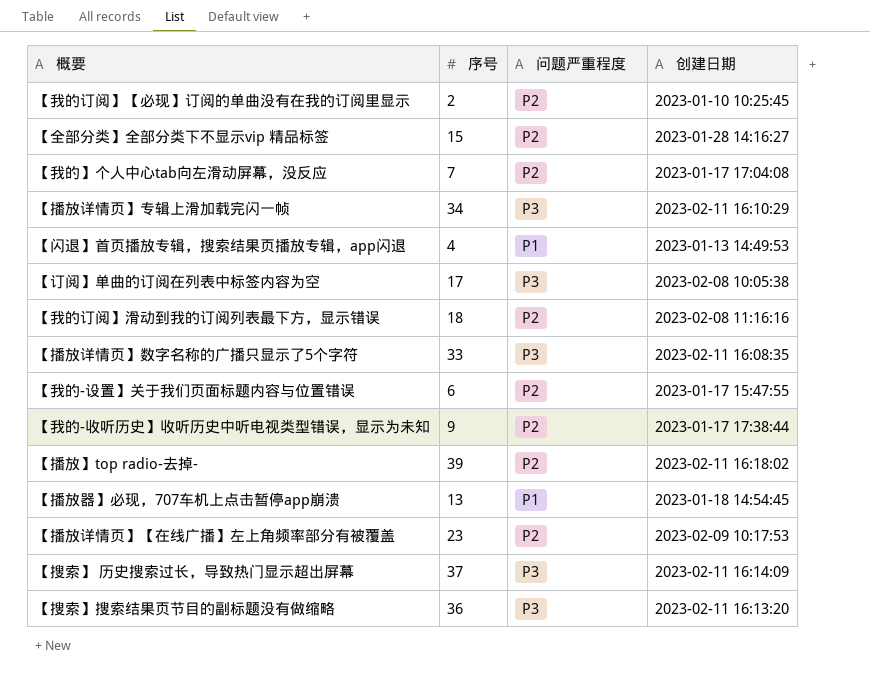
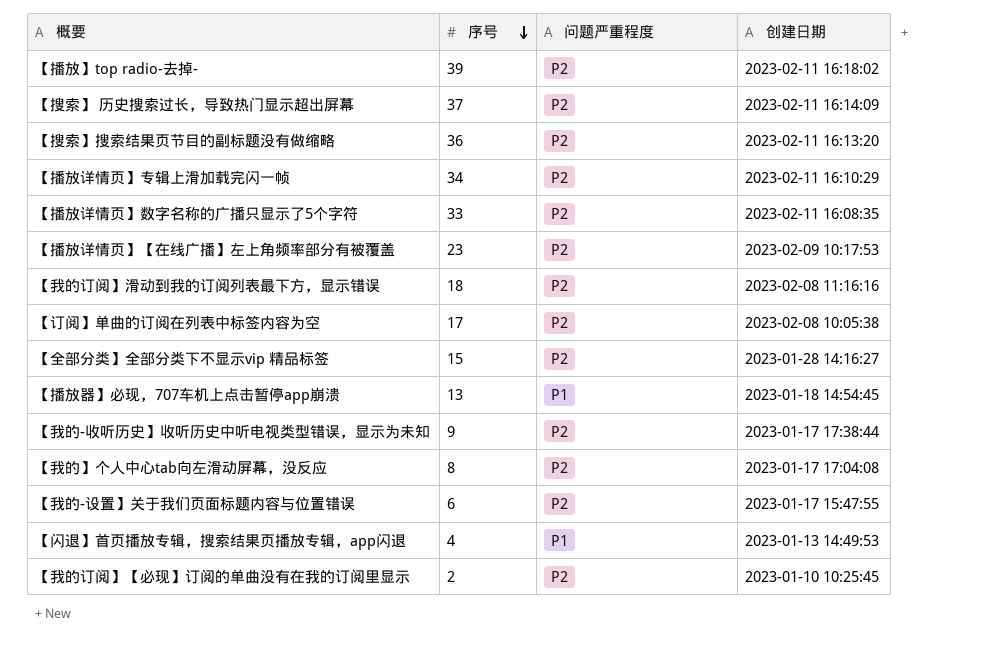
row order: none -> 序号 descending
【搜索】 历史搜索过长，导致热门显示超出屏幕 | 问题严重程度: P3 -> P2
【搜索】搜索结果页节目的副标题没有做缩略 | 问题严重程度: P3 -> P2
【播放详情页】专辑上滑加载完闪一帧 | 问题严重程度: P3 -> P2
【播放详情页】数字名称的广播只显示了5个字符 | 问题严重程度: P3 -> P2
【订阅】单曲的订阅在列表中标签内容为空 | 问题严重程度: P3 -> P2
【我的】个人中心tab向左滑动屏幕，没反应 | 序号: 7 -> 8

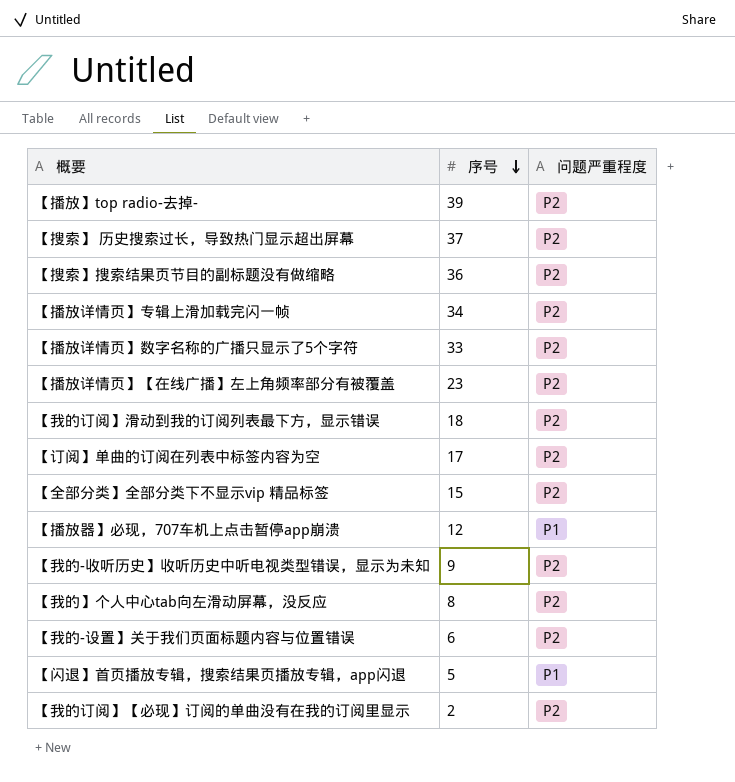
column 创建日期 | position: 4 -> none
【播放器】必现，707车机上点击暂停app崩溃 | 序号: 13 -> 12
【闪退】首页播放专辑，搜索结果页播放专辑，app闪退 | 序号: 4 -> 5

